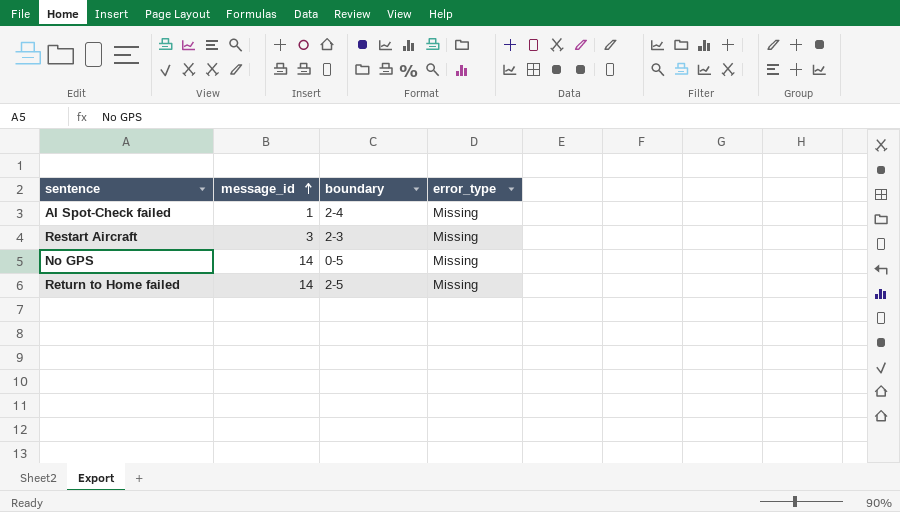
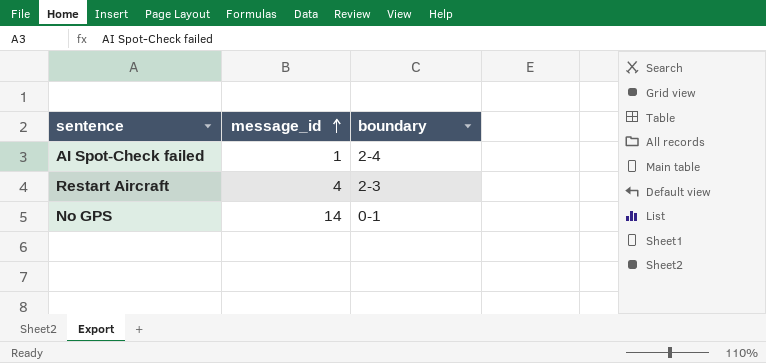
column error_type | position: 4 -> none
row Return to Home failed: 14 | 2-5 | Missing -> none
Restart Aircraft | message_id: 3 -> 4
No GPS | boundary: 0-5 -> 0-1

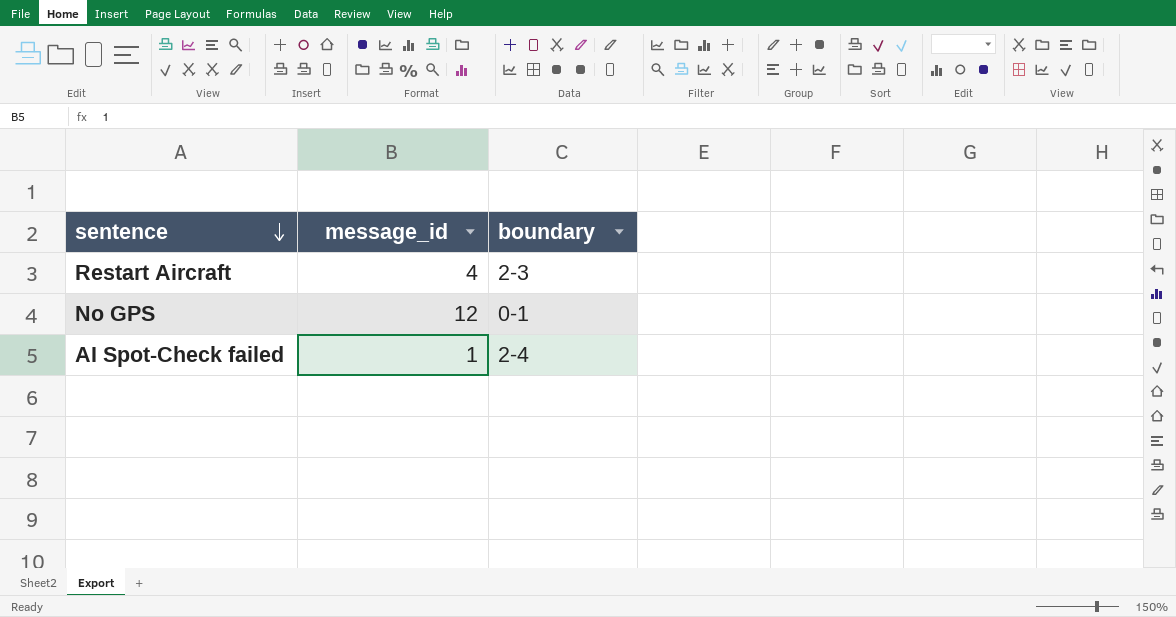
row order: message_id ascending -> sentence descending
No GPS | message_id: 14 -> 12

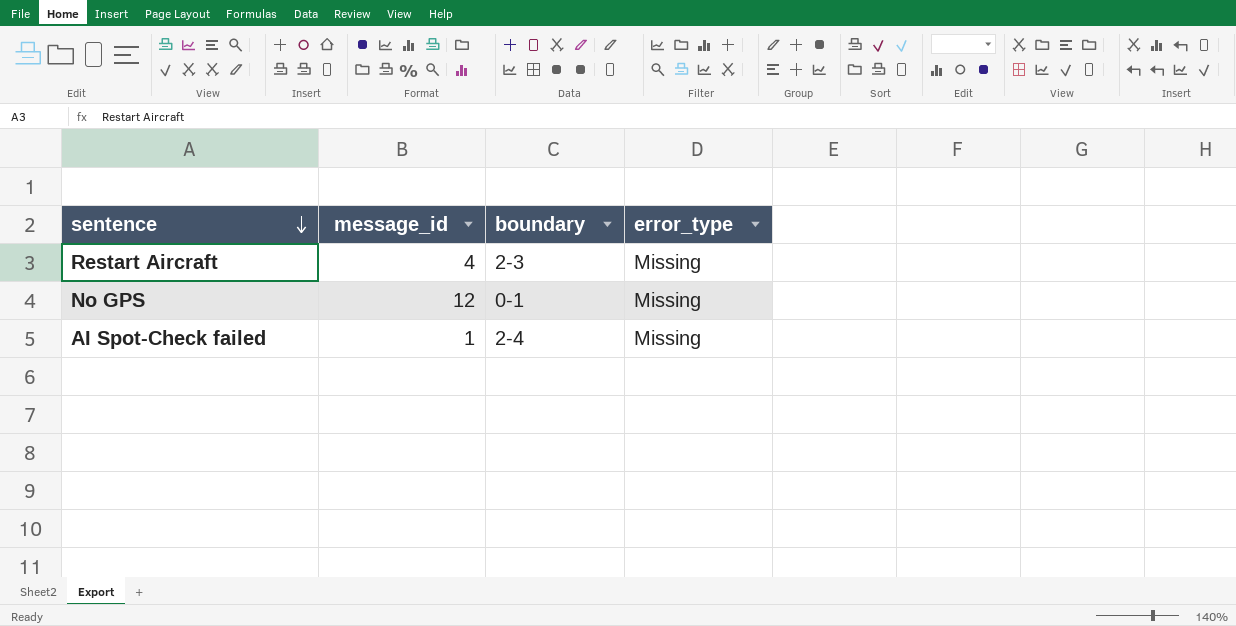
column error_type | position: none -> 4

